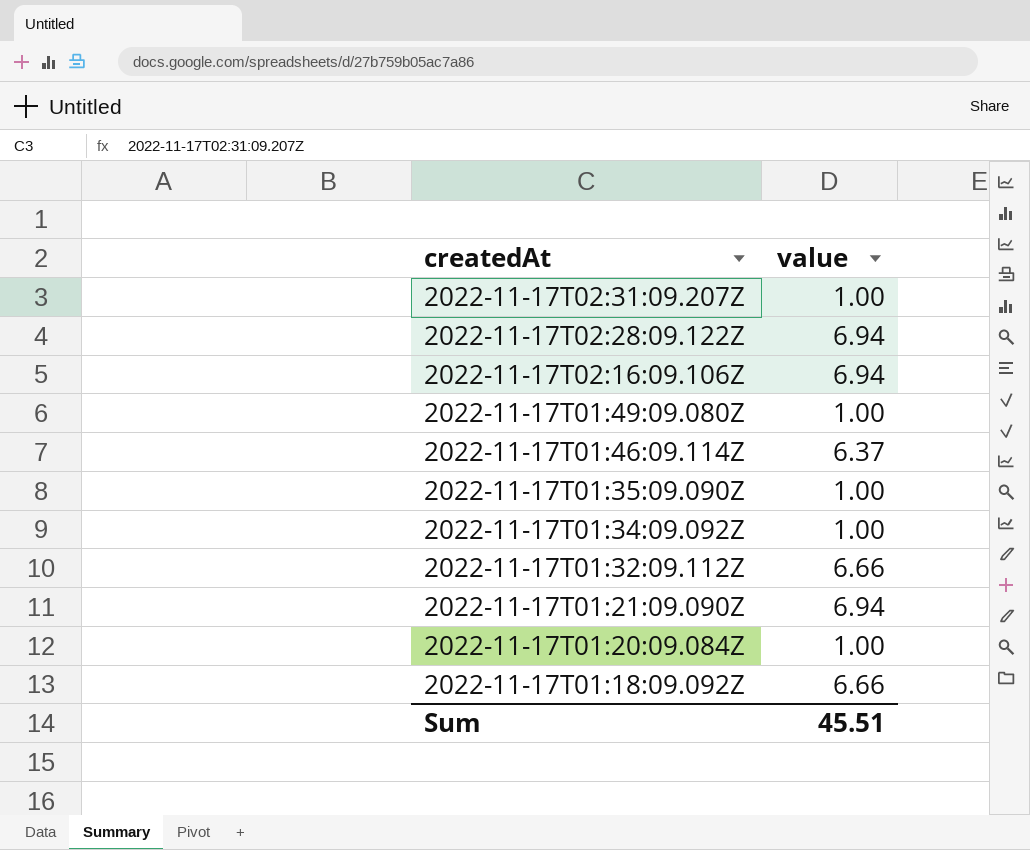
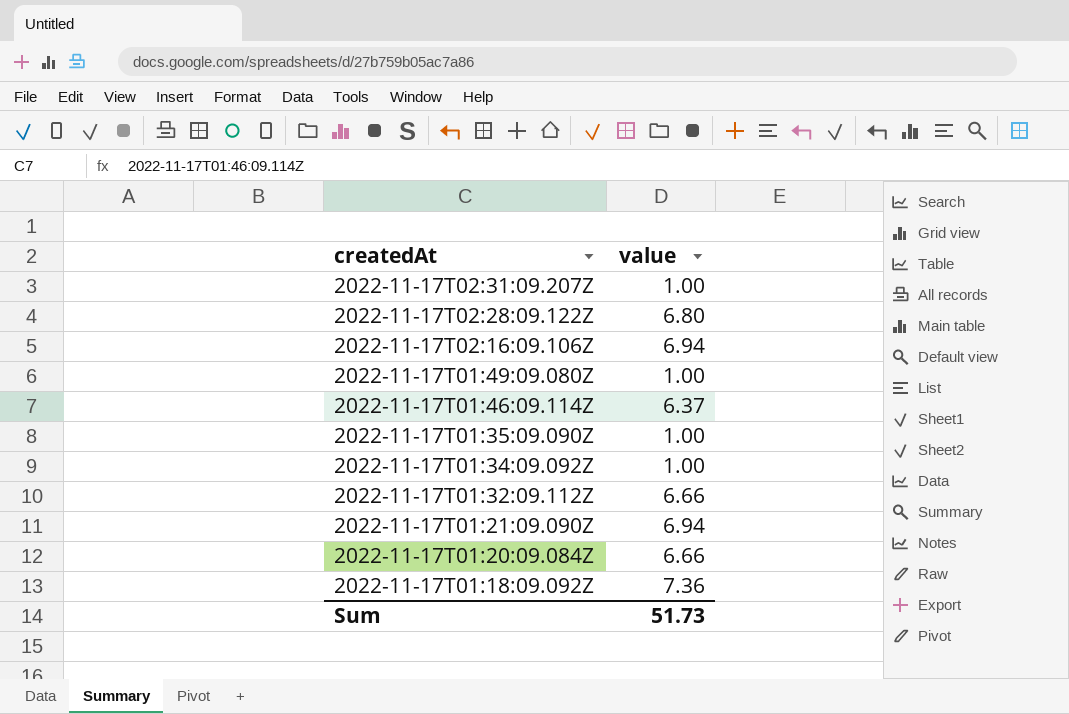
2022-11-17T02:28:09.122Z | value: 6.94 -> 6.80
2022-11-17T01:20:09.084Z | value: 1.00 -> 6.66
2022-11-17T01:18:09.092Z | value: 6.66 -> 7.36
Sum | value: 45.51 -> 51.73

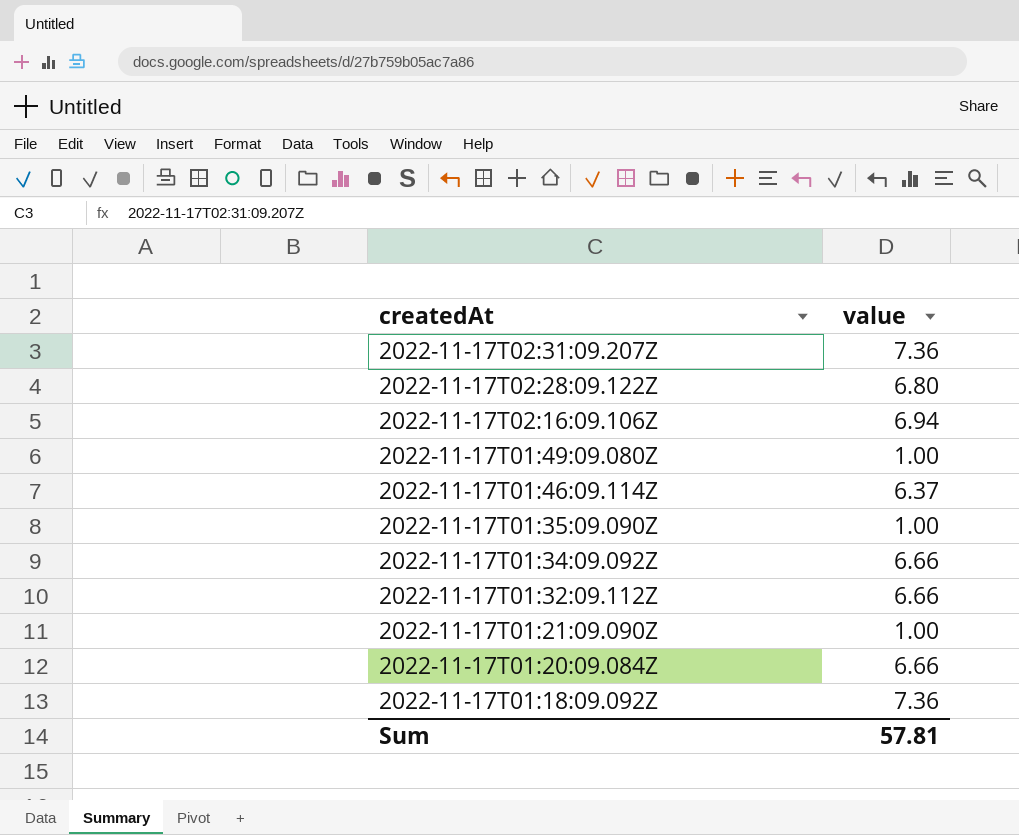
2022-11-17T02:31:09.207Z | value: 1.00 -> 7.36
2022-11-17T01:34:09.092Z | value: 1.00 -> 6.66
2022-11-17T01:21:09.090Z | value: 6.94 -> 1.00
Sum | value: 51.73 -> 57.81

